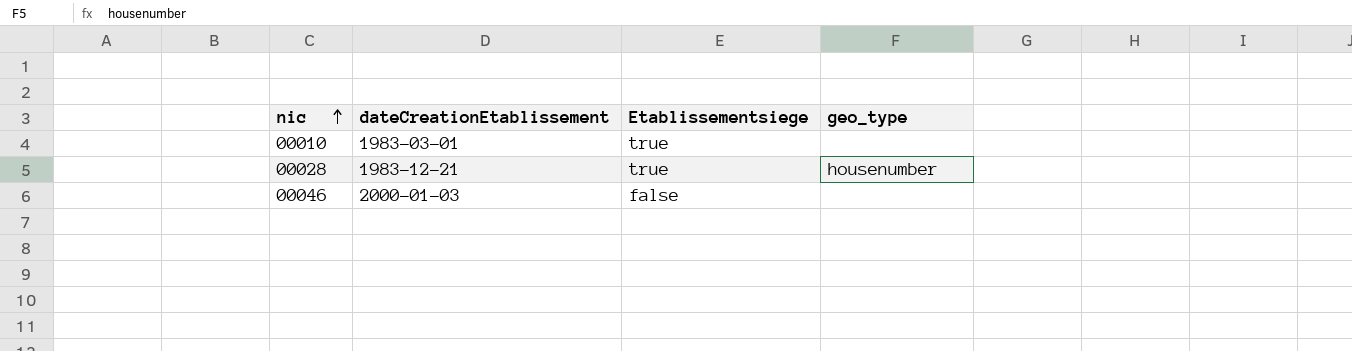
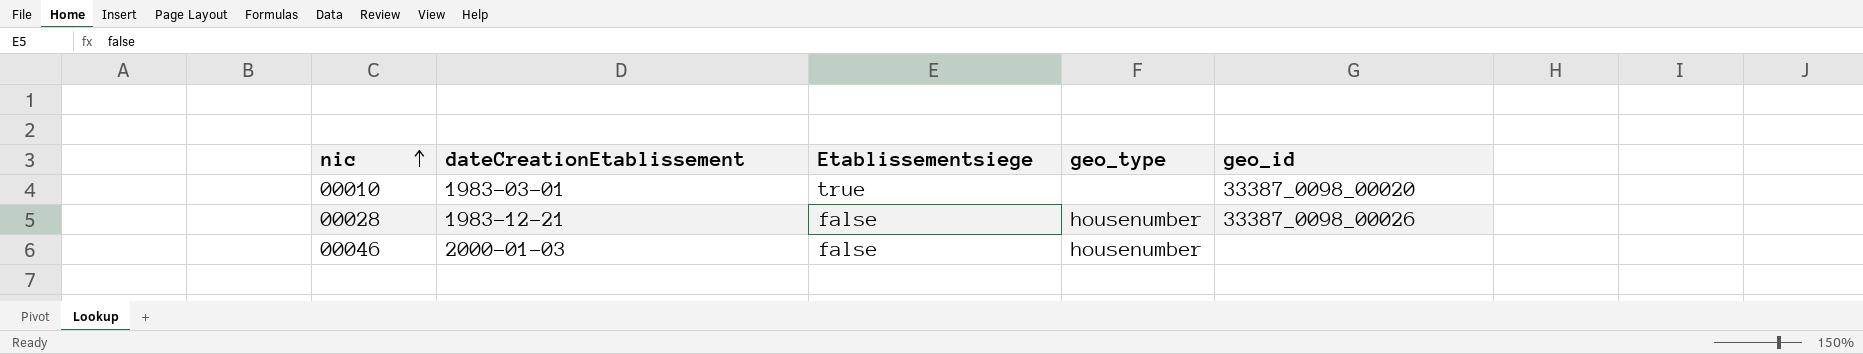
column geo_id | position: none -> 5
00028 | Etablissementsiege: true -> false
00046 | geo_type: none -> housenumber

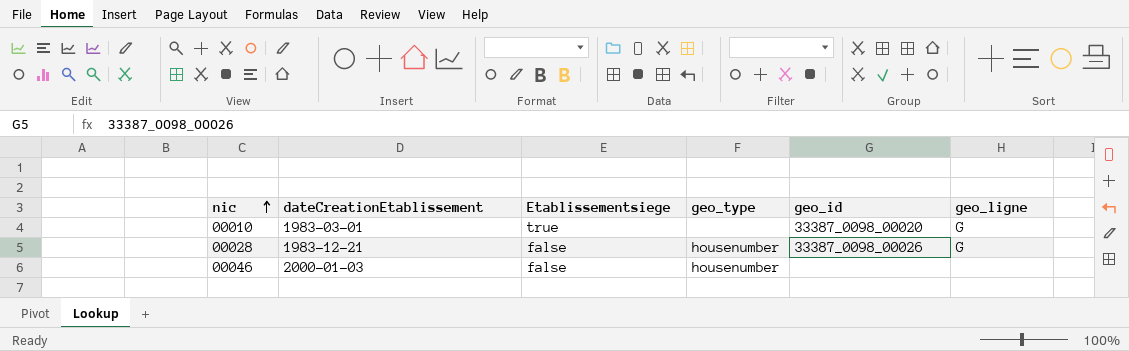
column geo_ligne | position: none -> 6

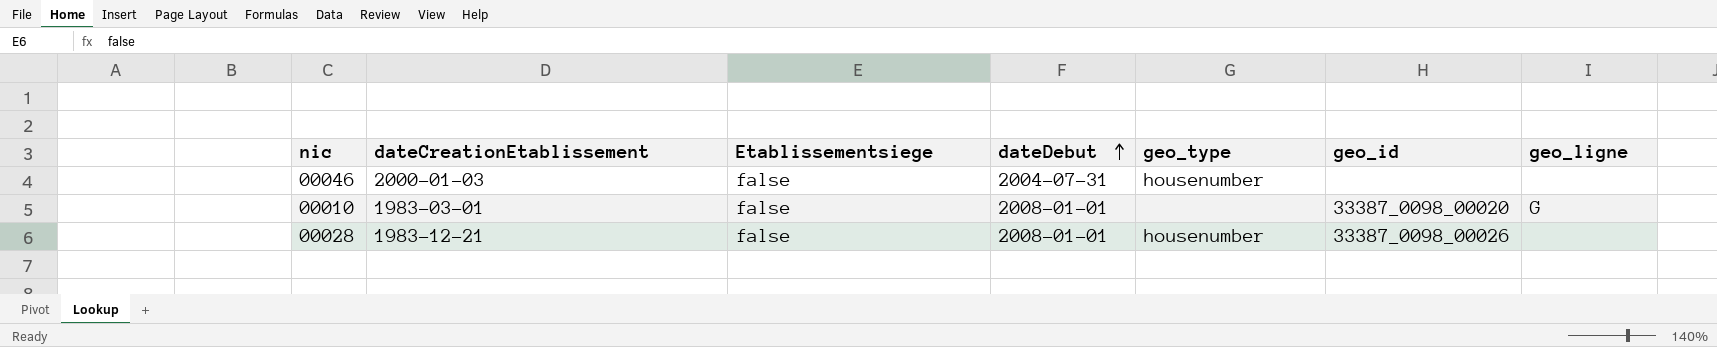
row order: nic ascending -> dateDebut ascending
column dateDebut | position: none -> 4
00010 | Etablissementsiege: true -> false
00028 | geo_ligne: G -> none

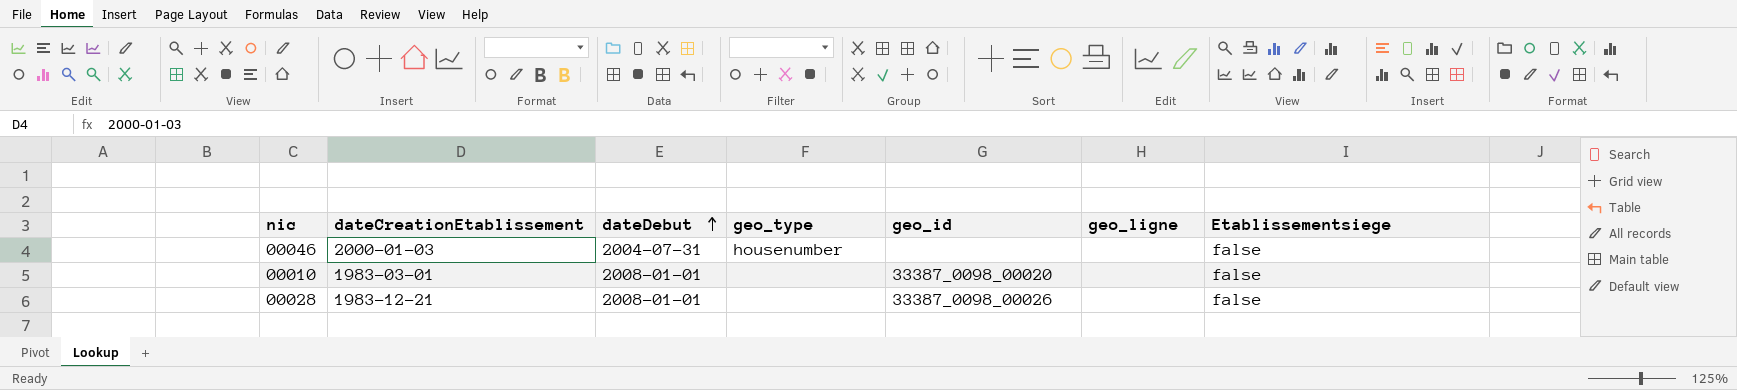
column Etablissementsiege | position: 3 -> 7
00010 | geo_ligne: G -> none
00028 | geo_type: housenumber -> none

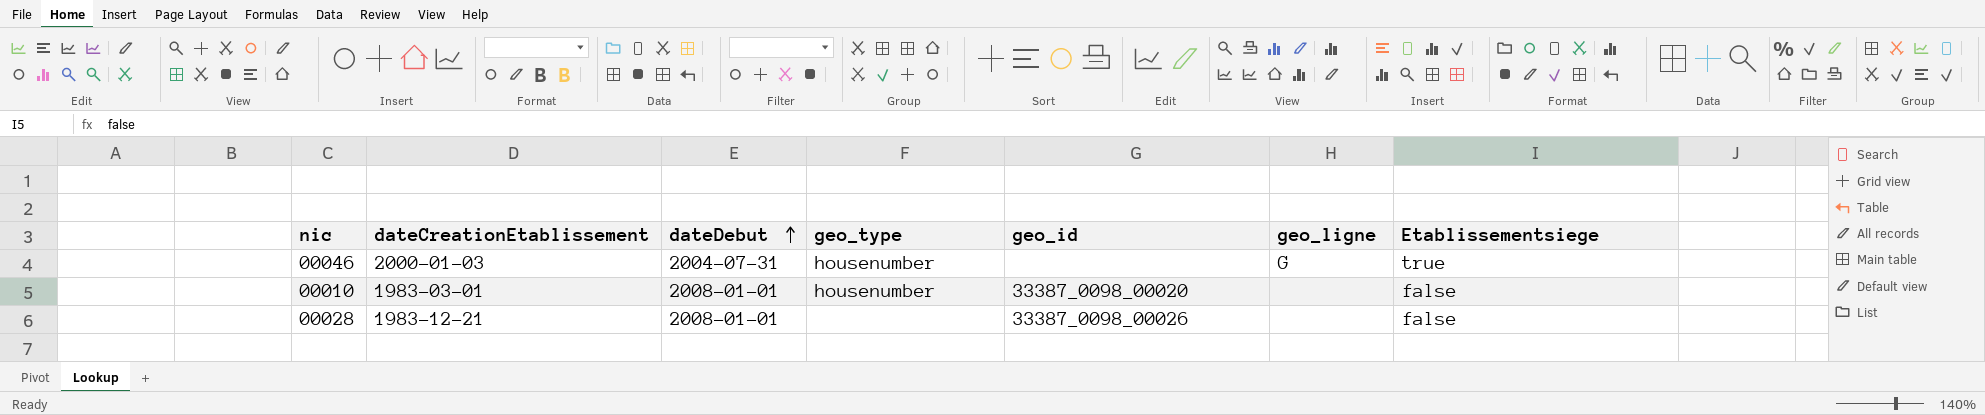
00046 | geo_ligne: none -> G
00046 | Etablissementsiege: false -> true
00010 | geo_type: none -> housenumber

